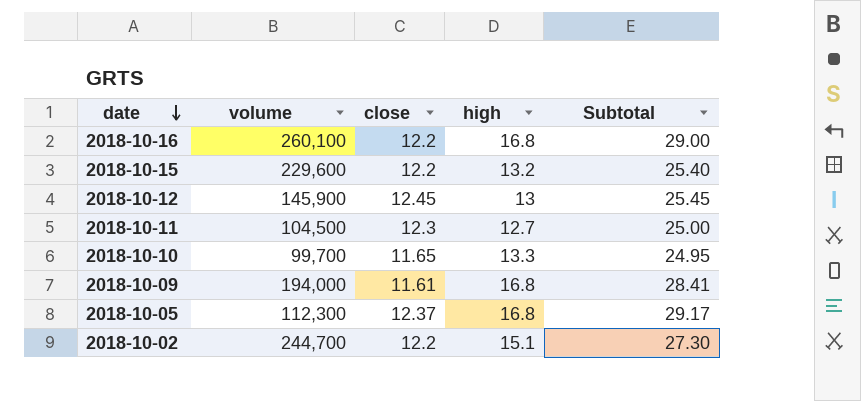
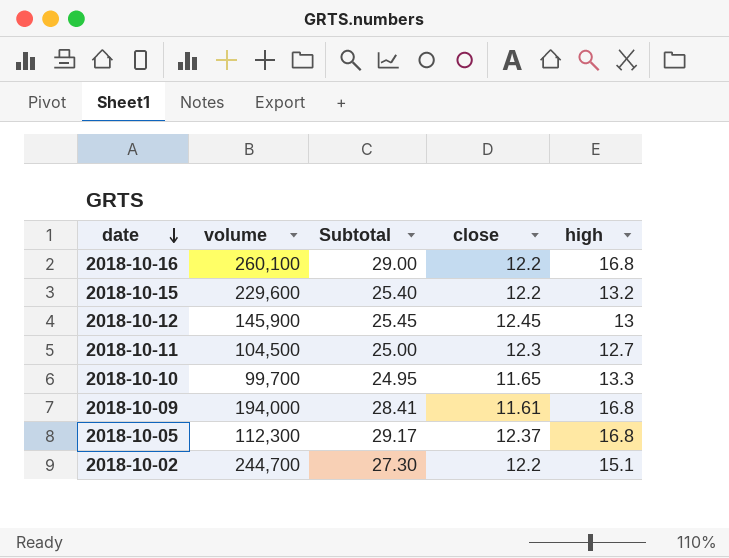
column Subtotal | position: 5 -> 3

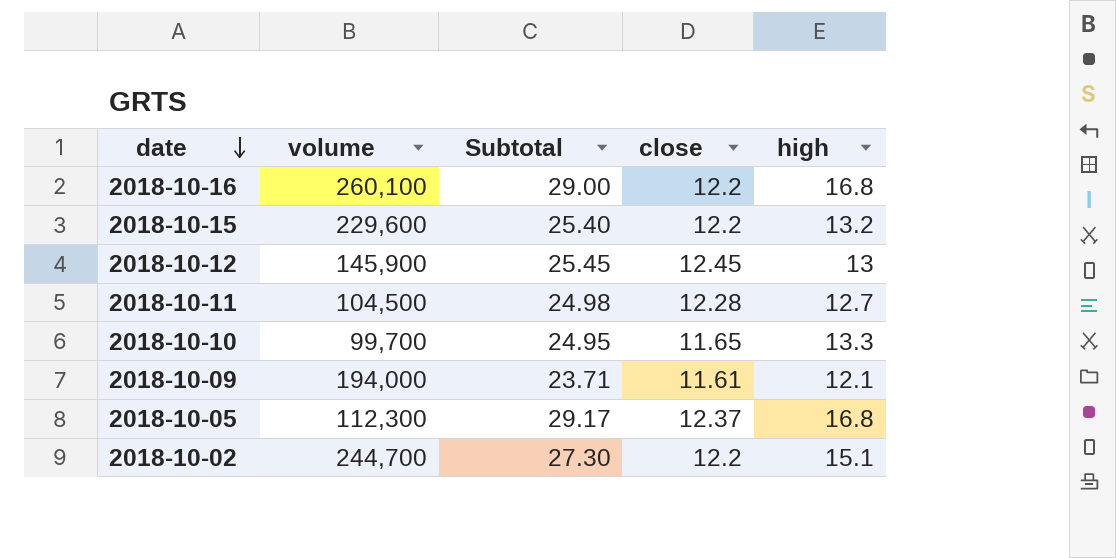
2018-10-11 | Subtotal: 25.00 -> 24.98
2018-10-11 | close: 12.3 -> 12.28
2018-10-09 | Subtotal: 28.41 -> 23.71
2018-10-09 | high: 16.8 -> 12.1

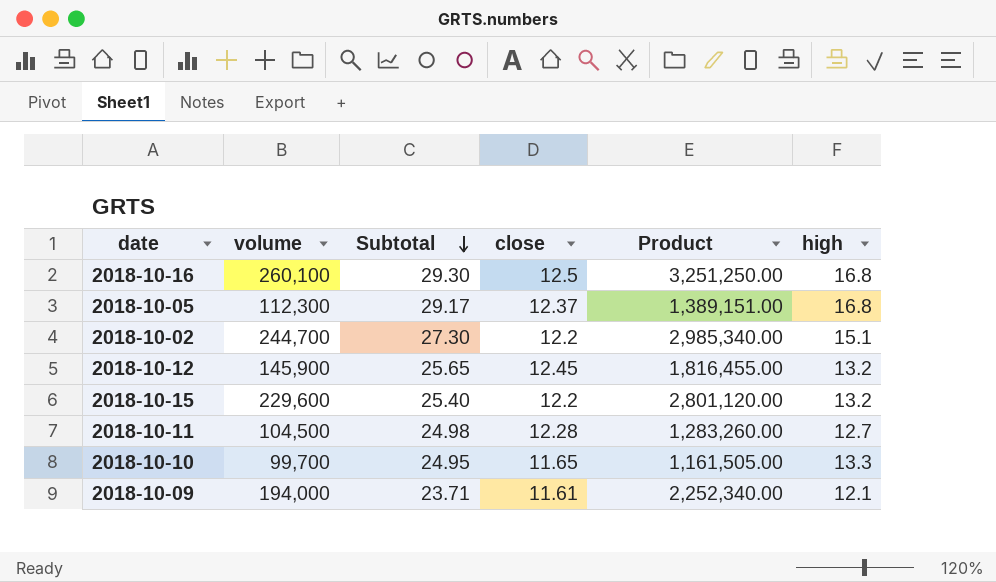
row order: date descending -> Subtotal descending
column Product | formula: none -> [volume] * [close]
2018-10-16 | Subtotal: 29.00 -> 29.30
2018-10-16 | close: 12.2 -> 12.5
2018-10-12 | Subtotal: 25.45 -> 25.65
2018-10-12 | high: 13 -> 13.2

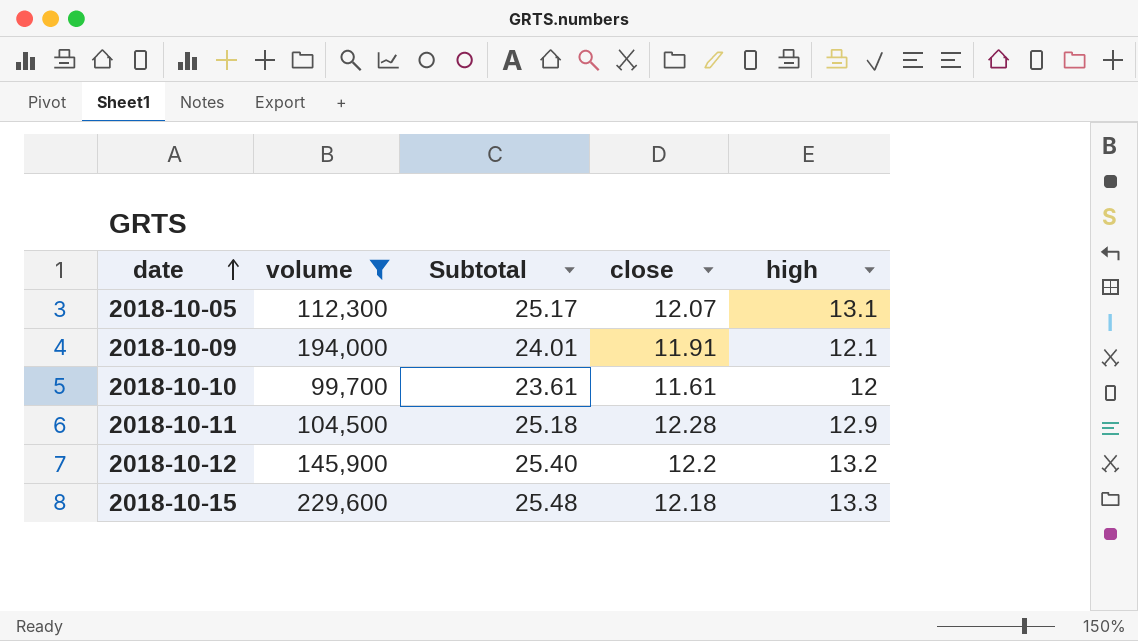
filter: none -> volume <= 229,600
row order: Subtotal descending -> date ascending
column Product | formula: [volume] * [close] -> none
2018-10-05 | Subtotal: 29.17 -> 25.17
2018-10-05 | close: 12.37 -> 12.07
2018-10-05 | high: 16.8 -> 13.1
2018-10-09 | Subtotal: 23.71 -> 24.01
2018-10-09 | close: 11.61 -> 11.91
2018-10-10 | Subtotal: 24.95 -> 23.61
2018-10-10 | close: 11.65 -> 11.61
2018-10-10 | high: 13.3 -> 12
2018-10-11 | Subtotal: 24.98 -> 25.18
2018-10-11 | high: 12.7 -> 12.9
2018-10-12 | Subtotal: 25.65 -> 25.40
2018-10-12 | close: 12.45 -> 12.2
2018-10-15 | Subtotal: 25.40 -> 25.48
2018-10-15 | close: 12.2 -> 12.18
2018-10-15 | high: 13.2 -> 13.3

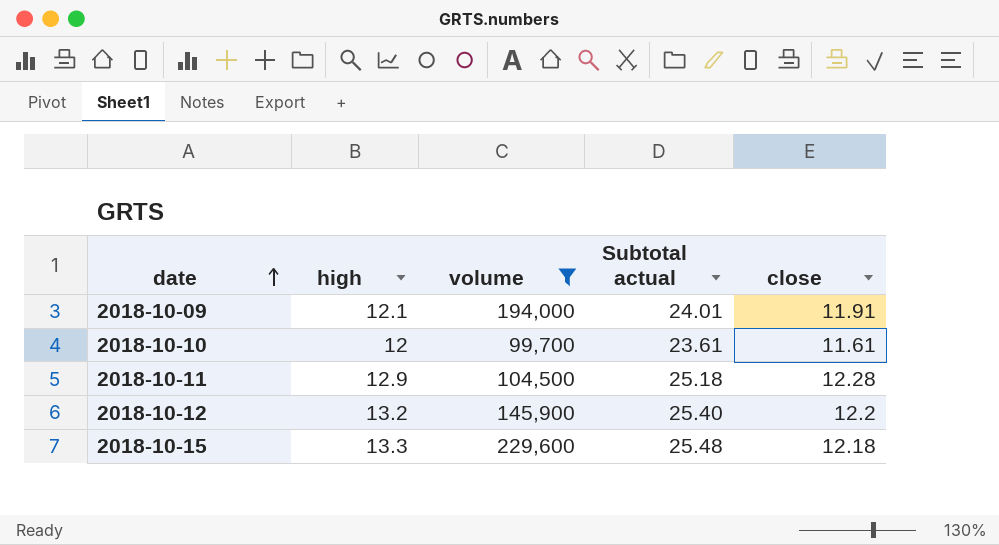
column high | position: 5 -> 2
column name: Subtotal -> Subtotal actual
row 2018-10-05: 112,300 | 25.17 | 12.07 | 13.1 -> none

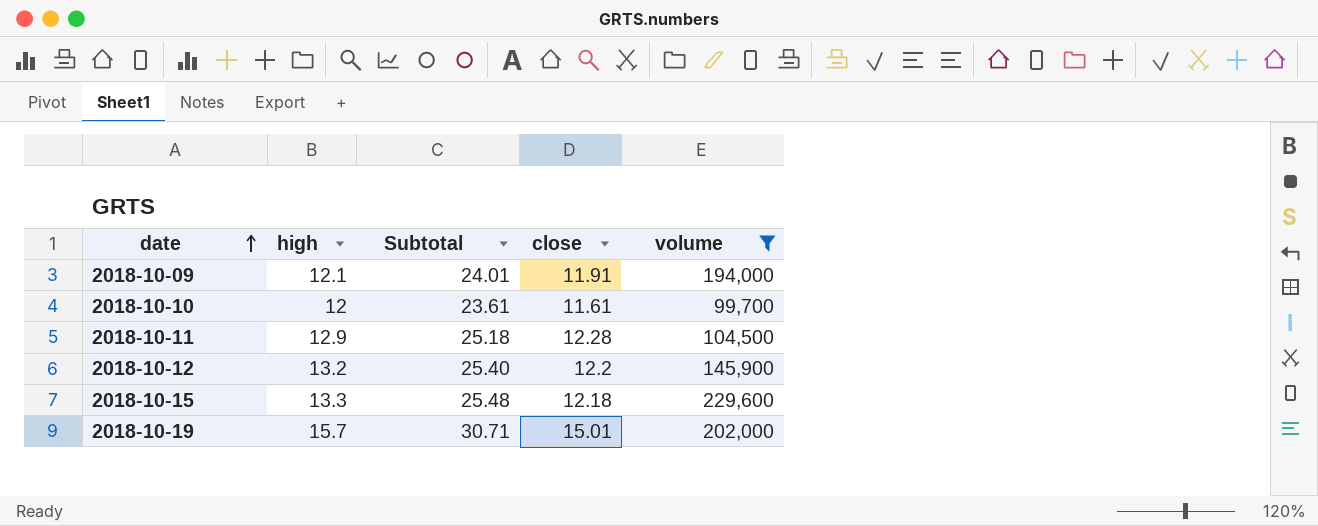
column name: Subtotal actual -> Subtotal
column volume | position: 3 -> 5
row 2018-10-19: none -> 15.7 | 30.71 | 15.01 | 202,000

